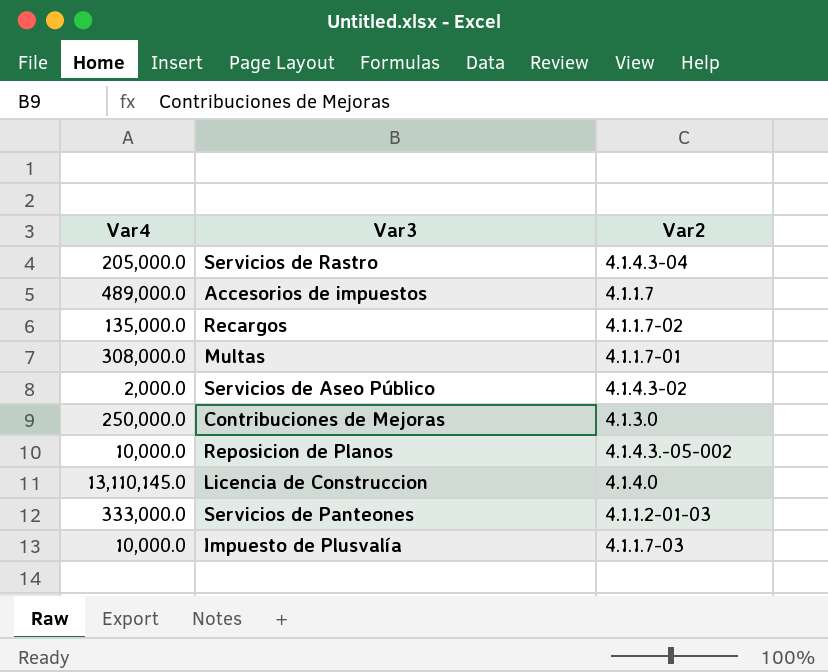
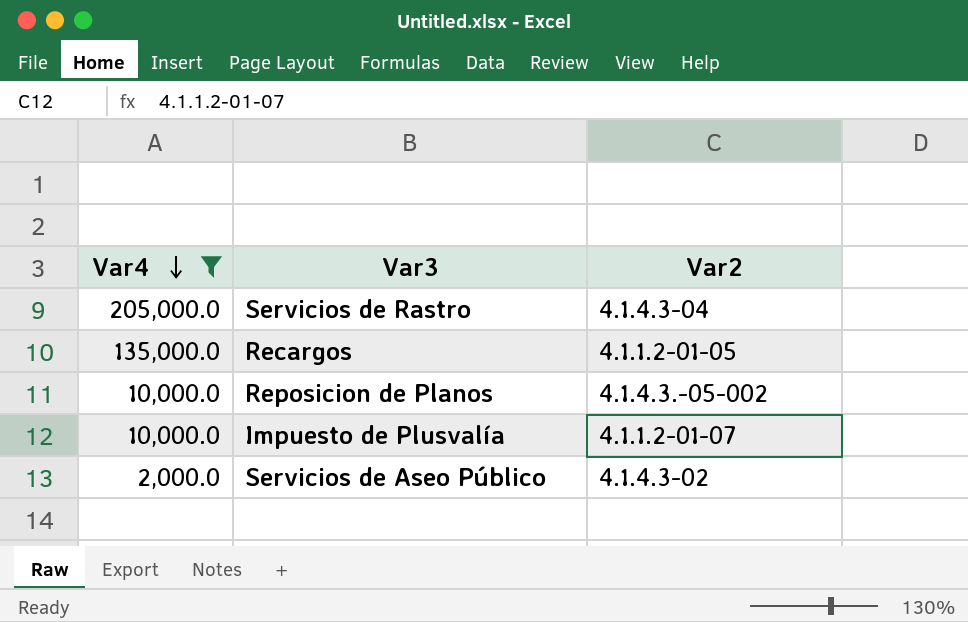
filter: none -> Var4 <= 205,000.0
row order: none -> Var4 descending
Recargos | Var2: 4.1.1.7-02 -> 4.1.1.2-01-05
Impuesto de Plusvalía | Var2: 4.1.1.7-03 -> 4.1.1.2-01-07

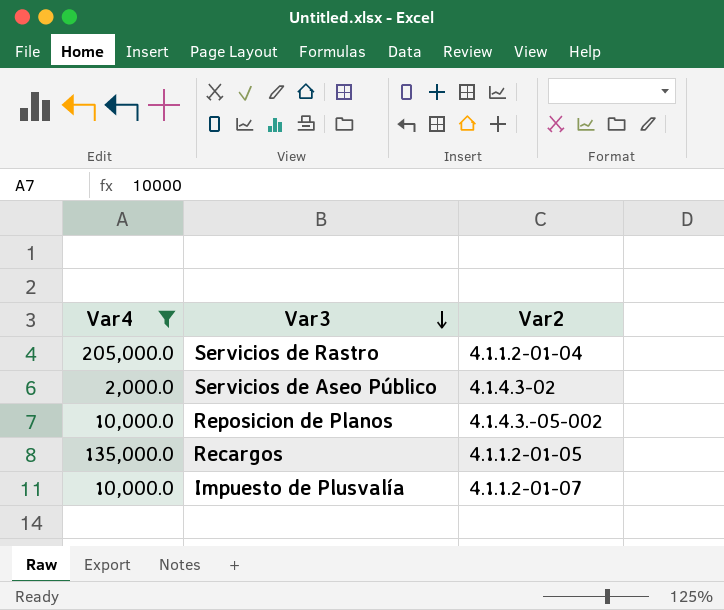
row order: Var4 descending -> Var3 descending
Servicios de Rastro | Var2: 4.1.4.3-04 -> 4.1.1.2-01-04

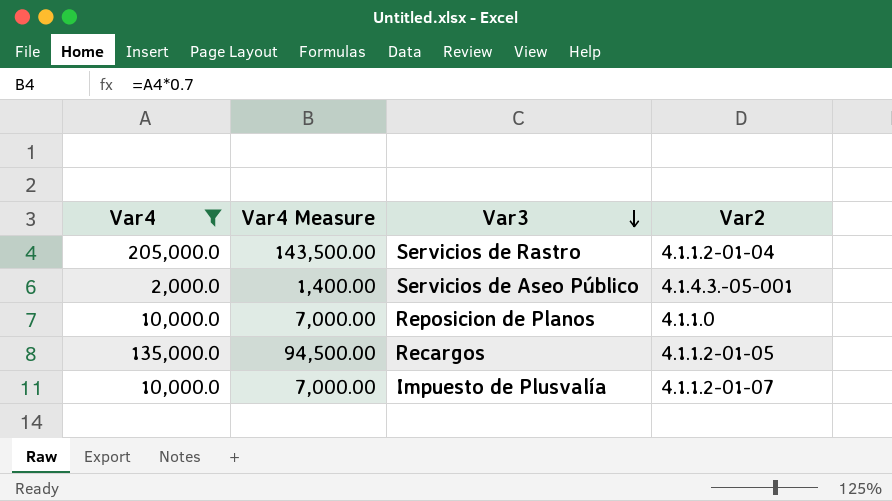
column Var4 Measure | formula: none -> [Var4] * 0.7
Servicios de Aseo Público | Var2: 4.1.4.3-02 -> 4.1.4.3.-05-001
Reposicion de Planos | Var2: 4.1.4.3.-05-002 -> 4.1.1.0

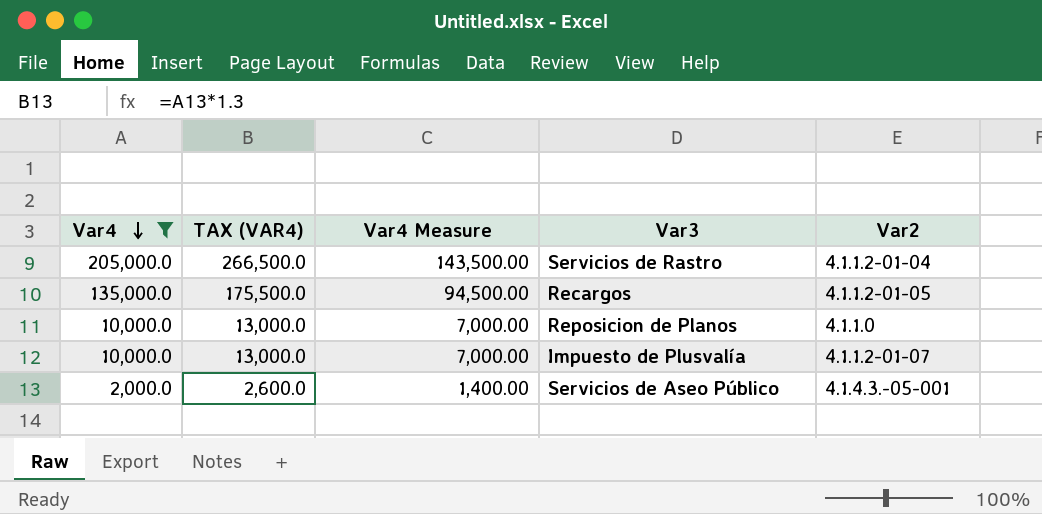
row order: Var3 descending -> Var4 descending
column TAX (VAR4) | formula: none -> [Var4] * 1.3

